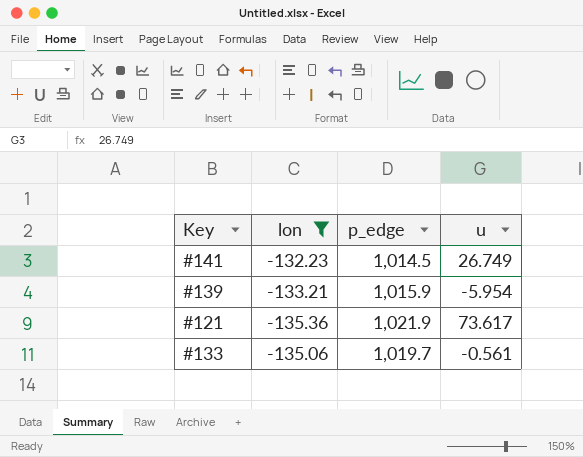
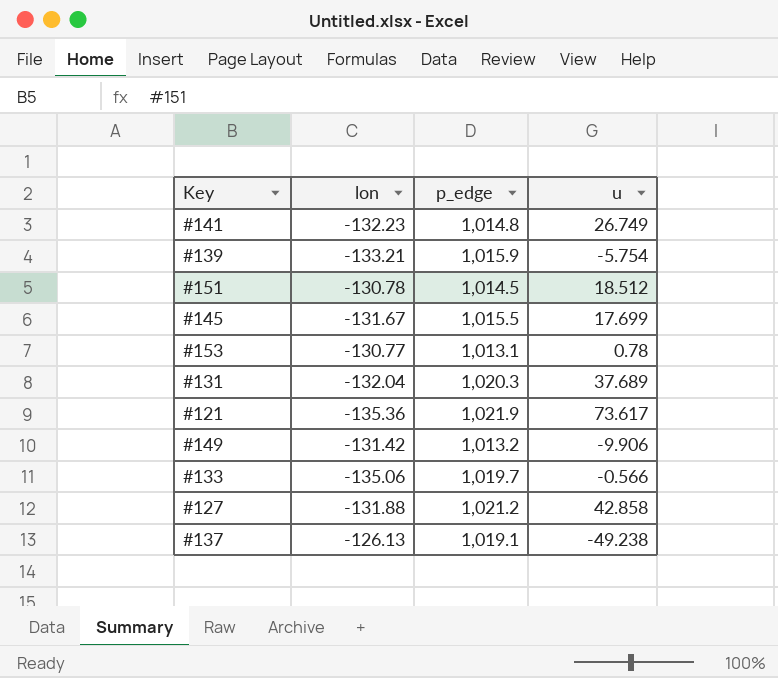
filter: lon <= -132.23 -> none
#141 | p_edge: 1,014.5 -> 1,014.8
#139 | u: -5.954 -> -5.754
#133 | u: -0.561 -> -0.566

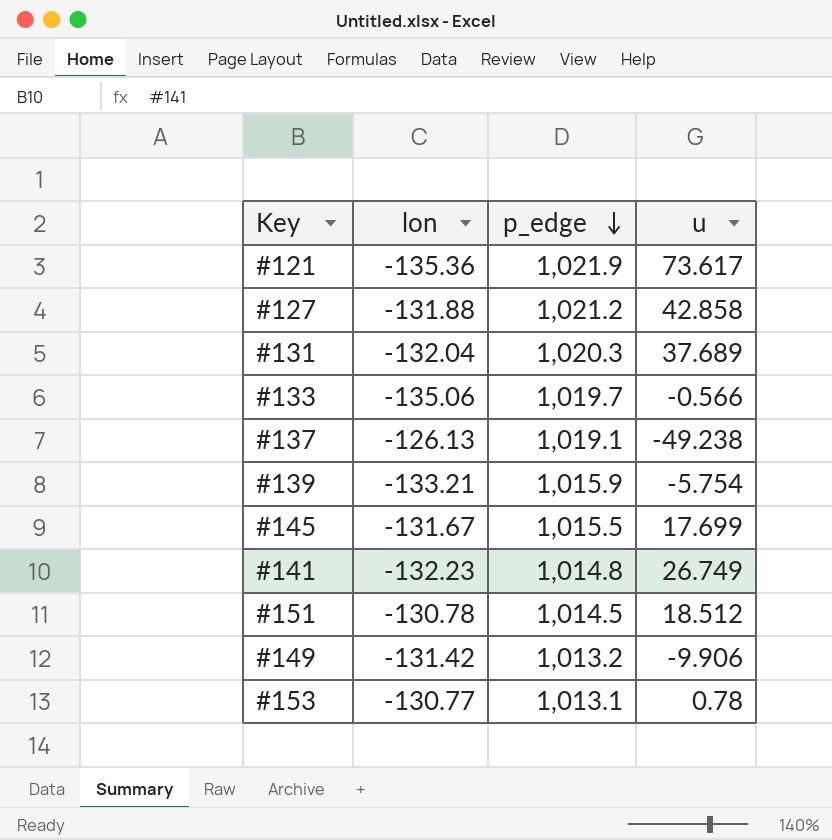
row order: none -> p_edge descending

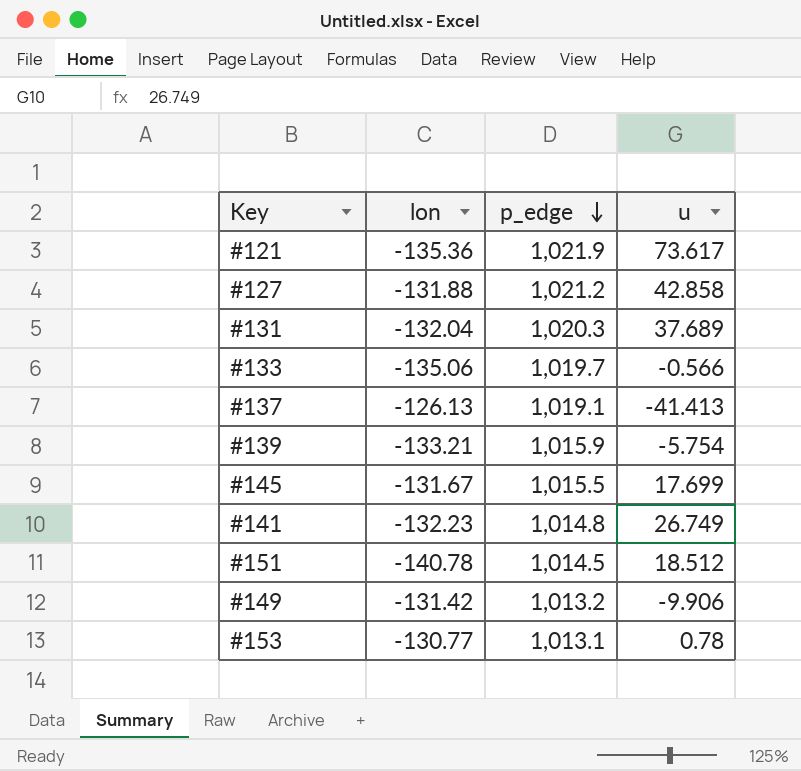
#137 | u: -49.238 -> -41.413
#151 | lon: -130.78 -> -140.78

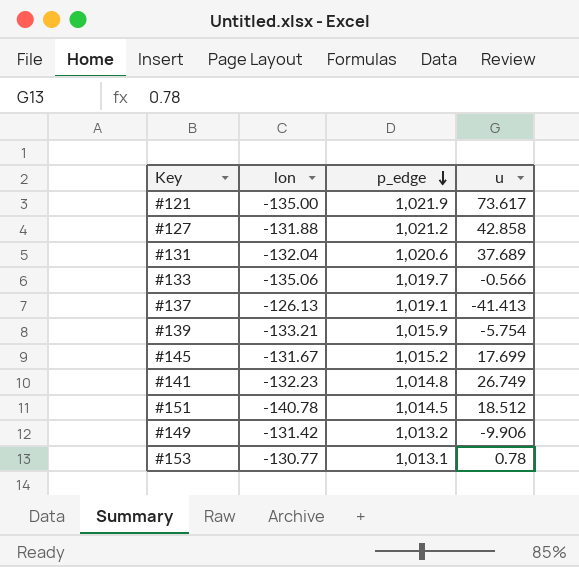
#121 | lon: -135.36 -> -135.00
#131 | p_edge: 1,020.3 -> 1,020.6
#145 | p_edge: 1,015.5 -> 1,015.2

